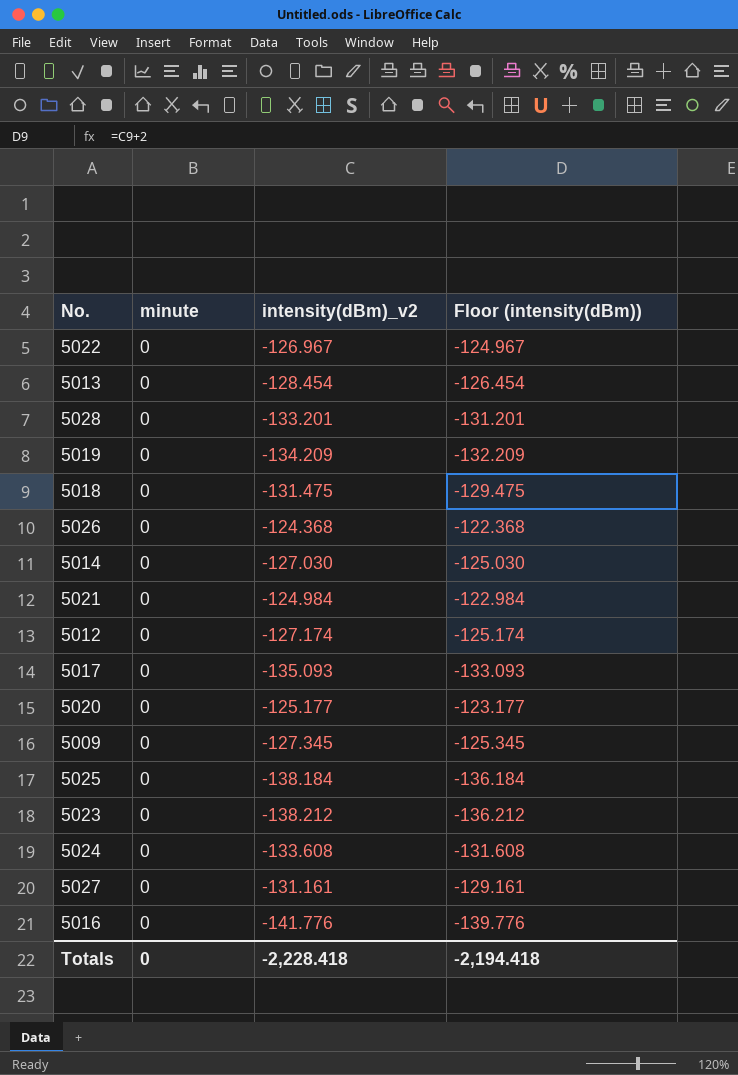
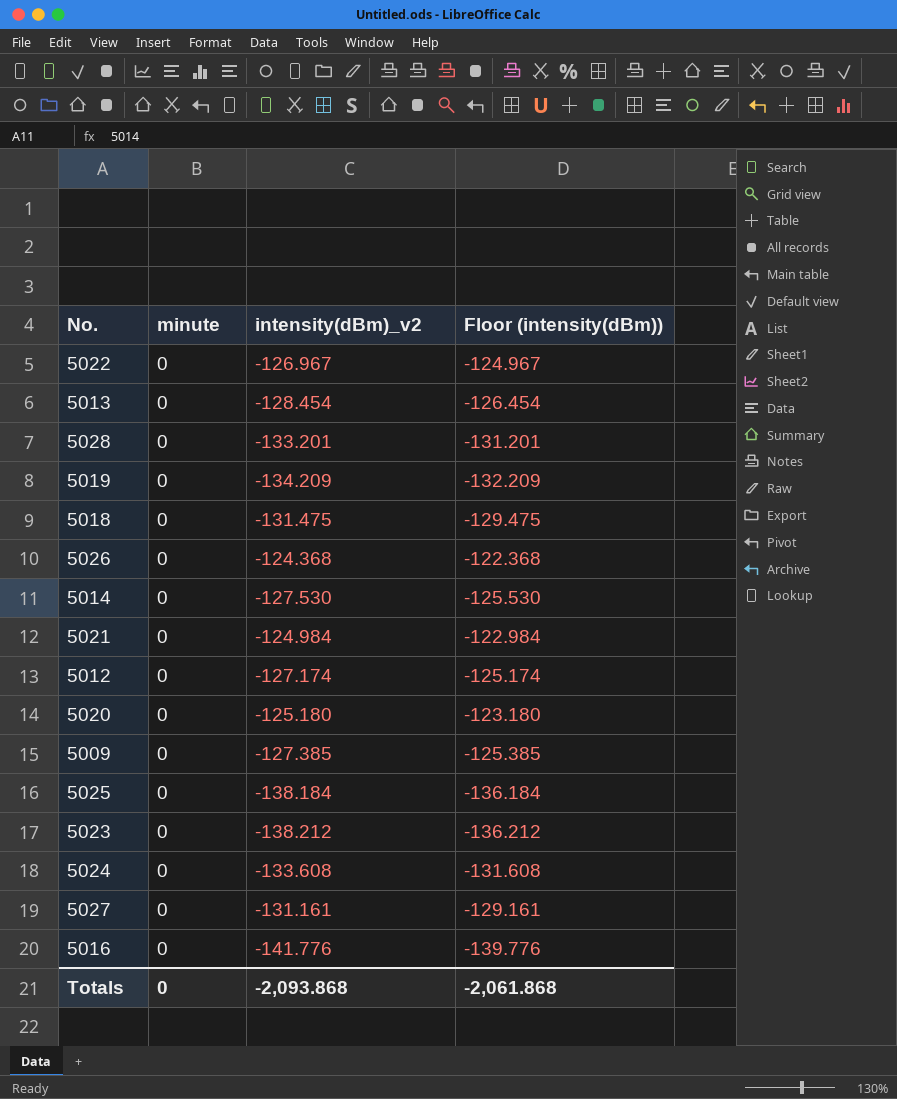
row 5017: 0 | -135.093 | -133.093 -> none
5014 | intensity(dBm)_v2: -127.030 -> -127.530
5014 | Floor (intensity(dBm)): -125.030 -> -125.530
5020 | intensity(dBm)_v2: -125.177 -> -125.180
5020 | Floor (intensity(dBm)): -123.177 -> -123.180
5009 | intensity(dBm)_v2: -127.345 -> -127.385
5009 | Floor (intensity(dBm)): -125.345 -> -125.385
Totals | intensity(dBm)_v2: -2,228.418 -> -2,093.868
Totals | Floor (intensity(dBm)): -2,194.418 -> -2,061.868

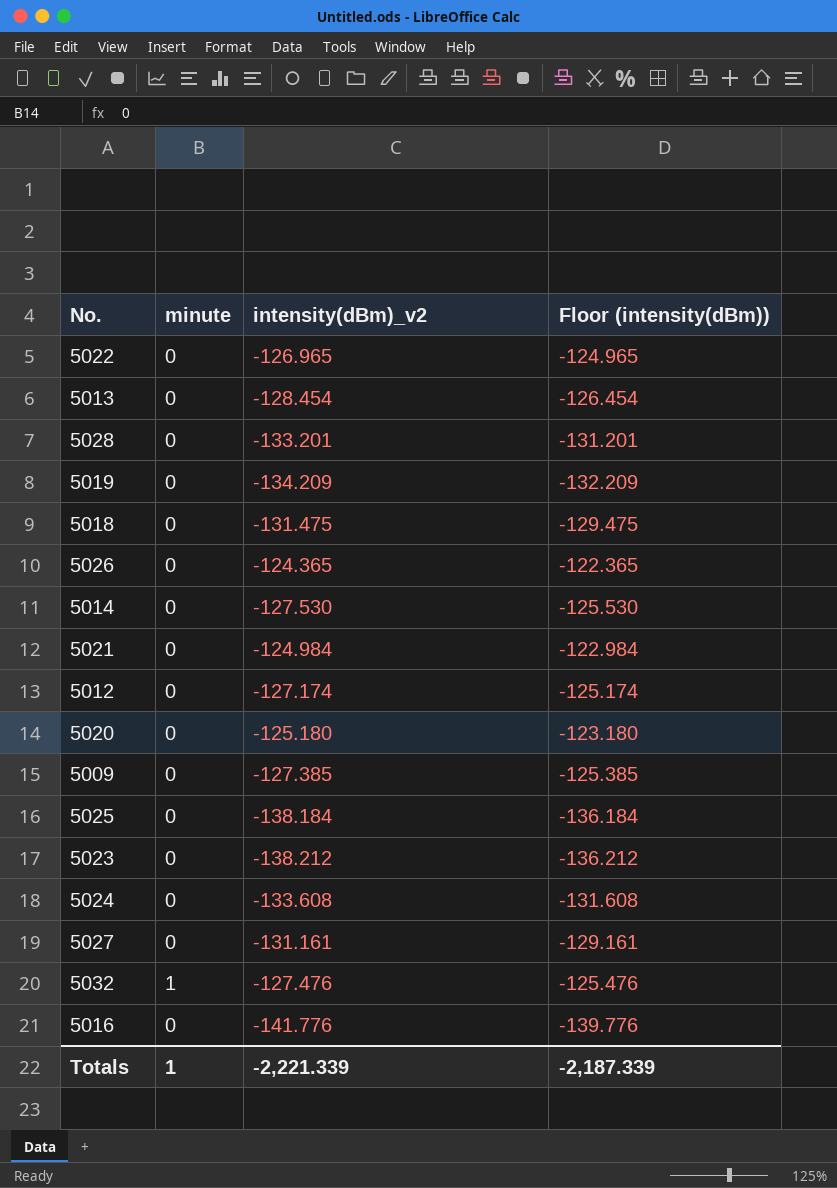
5022 | intensity(dBm)_v2: -126.967 -> -126.965
5022 | Floor (intensity(dBm)): -124.967 -> -124.965
5026 | intensity(dBm)_v2: -124.368 -> -124.365
5026 | Floor (intensity(dBm)): -122.368 -> -122.365
row 5032: none -> 1 | -127.476 | -125.476
Totals | minute: 0 -> 1
Totals | intensity(dBm)_v2: -2,093.868 -> -2,221.339
Totals | Floor (intensity(dBm)): -2,061.868 -> -2,187.339

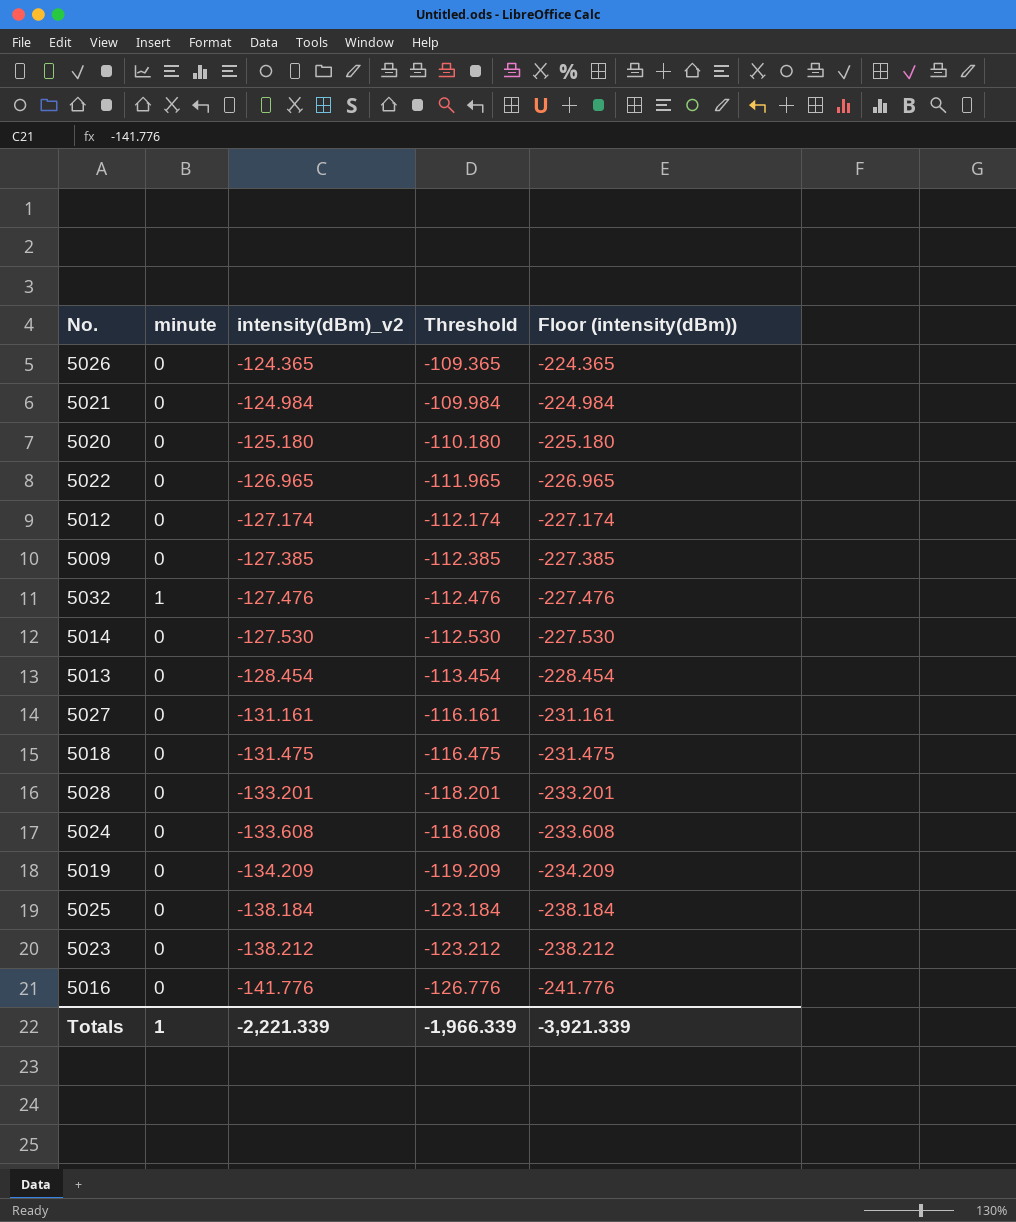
row order: none -> intensity(dBm)_v2 descending
column Threshold | formula: none -> [intensity(dBm)_v2] + 15
column Floor (intensity(dBm)) | formula: [intensity(dBm)_v2] + 2 -> [intensity(dBm)_v2] - 100
Totals | Floor (intensity(dBm)): -2,187.339 -> -3,921.339

